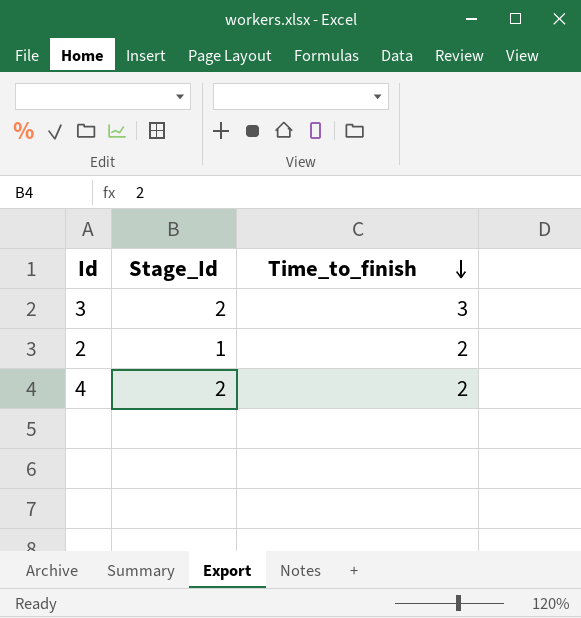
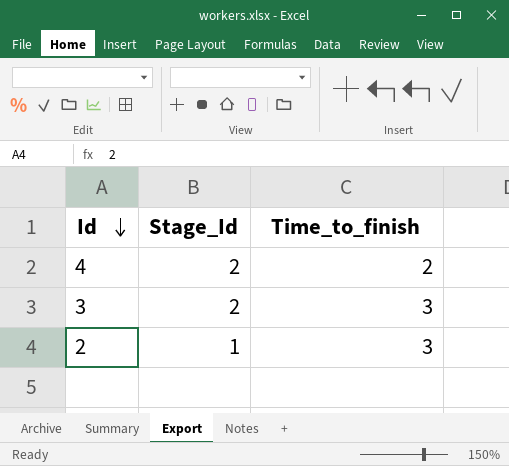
row order: Time_to_finish descending -> Id descending
2 | Time_to_finish: 2 -> 3

